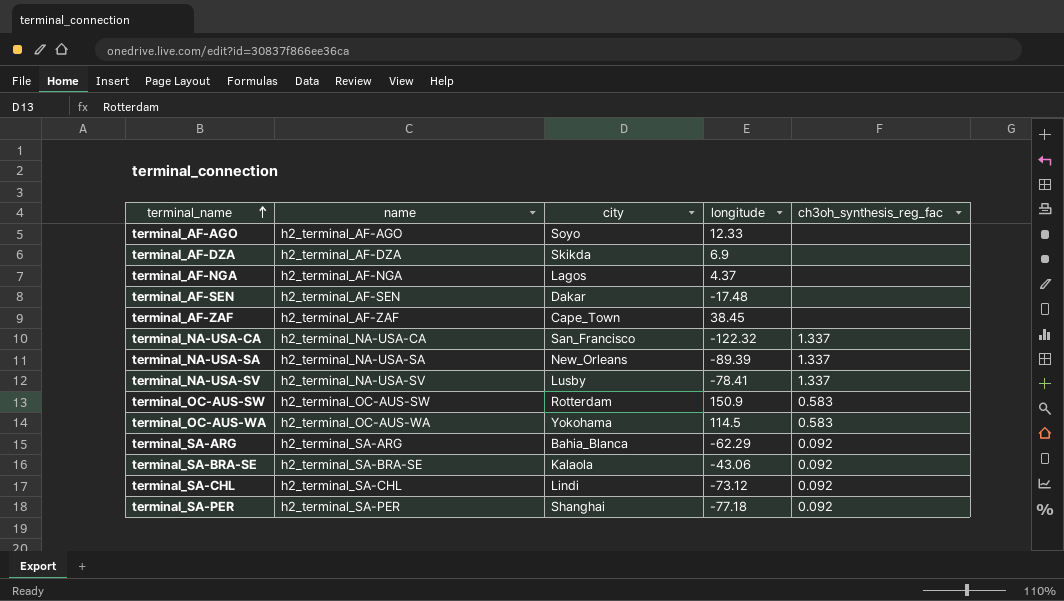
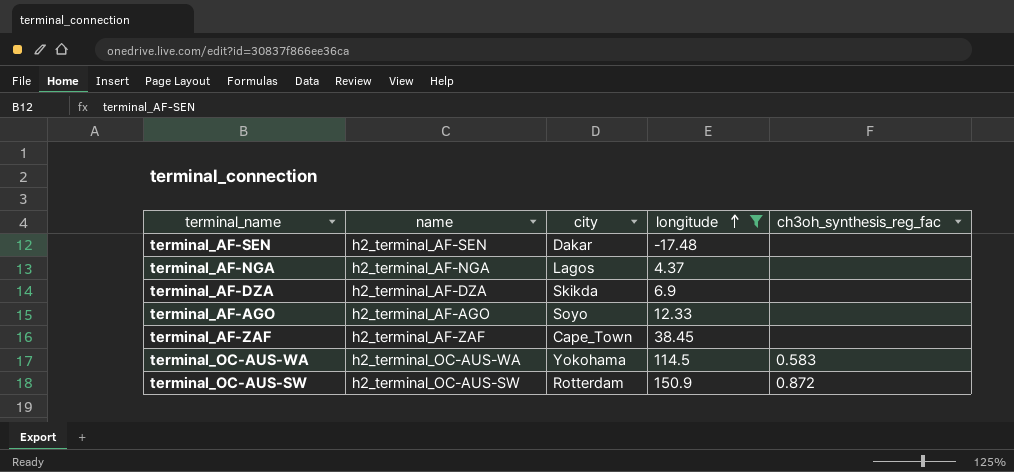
filter: none -> longitude >= -17.48
row order: terminal_name ascending -> longitude ascending
terminal_OC-AUS-SW | ch3oh_synthesis_reg_fac: 0.583 -> 0.872

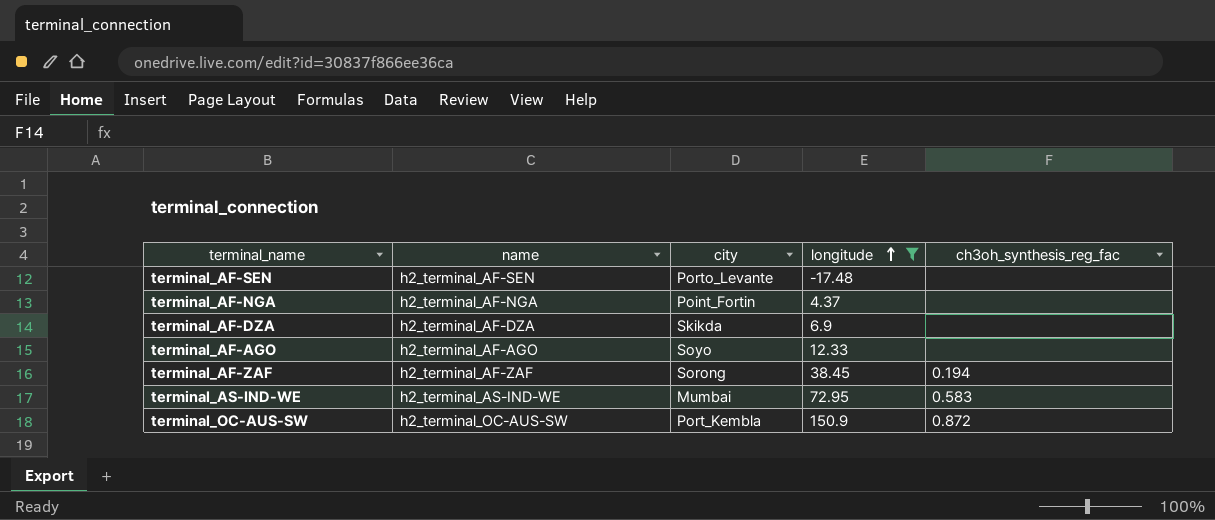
row terminal_OC-AUS-WA: h2_terminal_OC-AUS-WA | Yokohama | 114.5 | 0.583 -> none
terminal_AF-SEN | city: Dakar -> Porto_Levante
terminal_AF-NGA | city: Lagos -> Point_Fortin
terminal_AF-ZAF | city: Cape_Town -> Sorong
terminal_AF-ZAF | ch3oh_synthesis_reg_fac: none -> 0.194
row terminal_AS-IND-WE: none -> h2_terminal_AS-IND-WE | Mumbai | 72.95 | 0.583
terminal_OC-AUS-SW | city: Rotterdam -> Port_Kembla

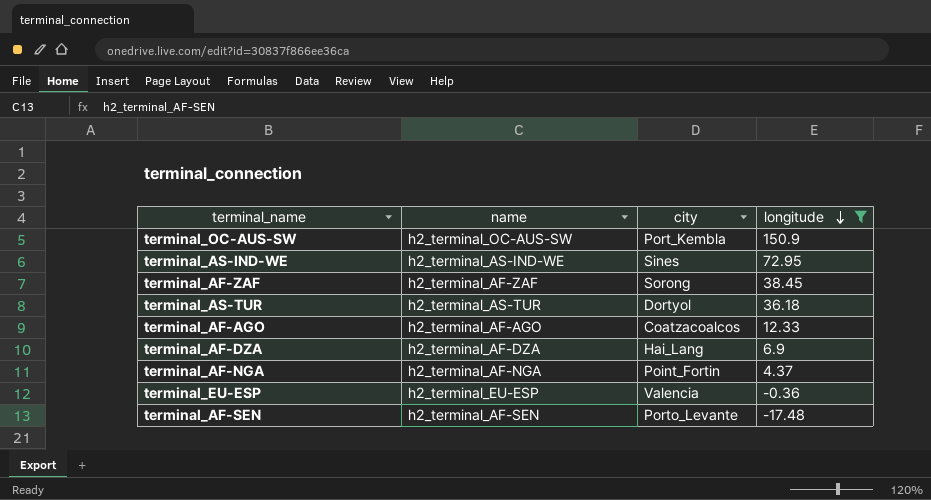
row order: longitude ascending -> longitude descending
column ch3oh_synthesis_reg_fac | position: 5 -> none
terminal_AS-IND-WE | city: Mumbai -> Sines
row terminal_AS-TUR: none -> h2_terminal_AS-TUR | Dortyol | 36.18
terminal_AF-AGO | city: Soyo -> Coatzacoalcos
terminal_AF-DZA | city: Skikda -> Hai_Lang
row terminal_EU-ESP: none -> h2_terminal_EU-ESP | Valencia | -0.36

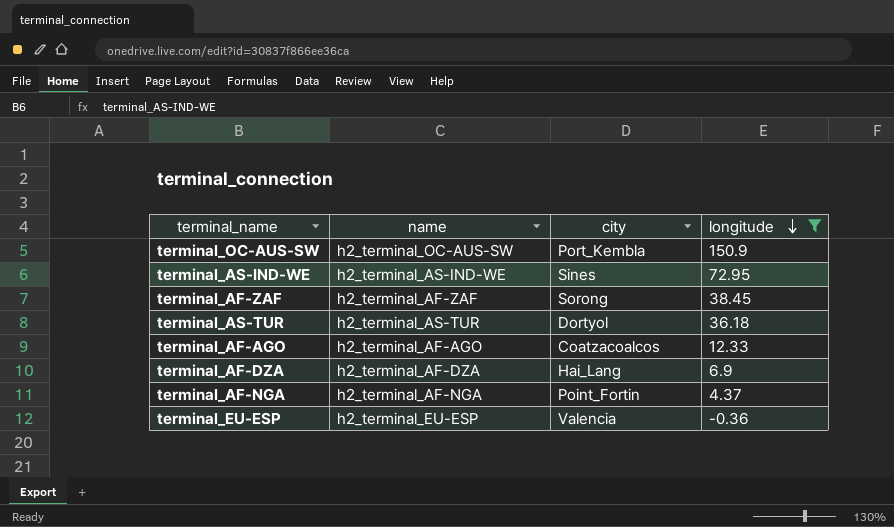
row terminal_AF-SEN: h2_terminal_AF-SEN | Porto_Levante | -17.48 -> none

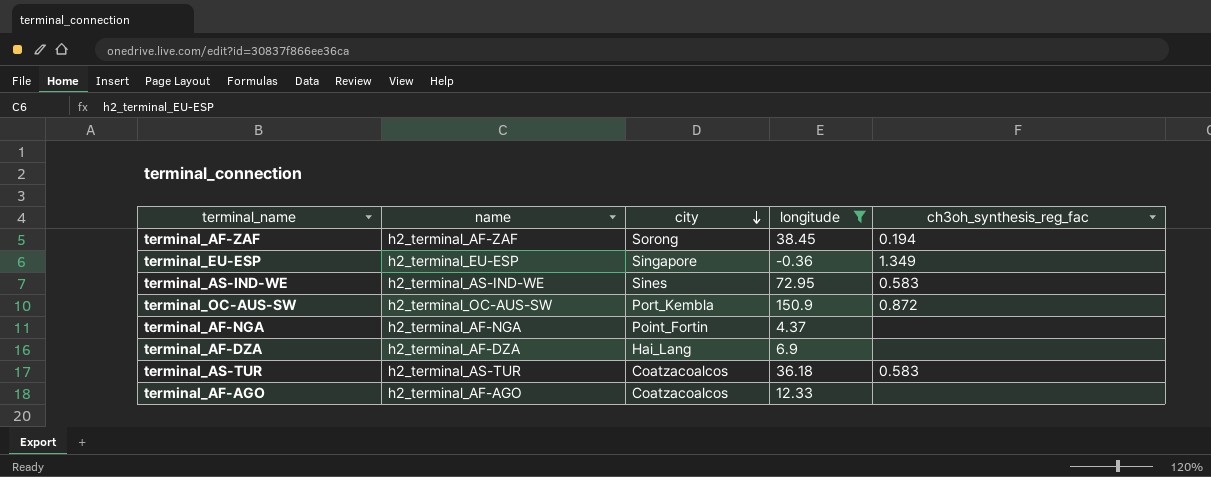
row order: longitude descending -> city descending
column ch3oh_synthesis_reg_fac | position: none -> 5
terminal_EU-ESP | city: Valencia -> Singapore
terminal_AS-TUR | city: Dortyol -> Coatzacoalcos

